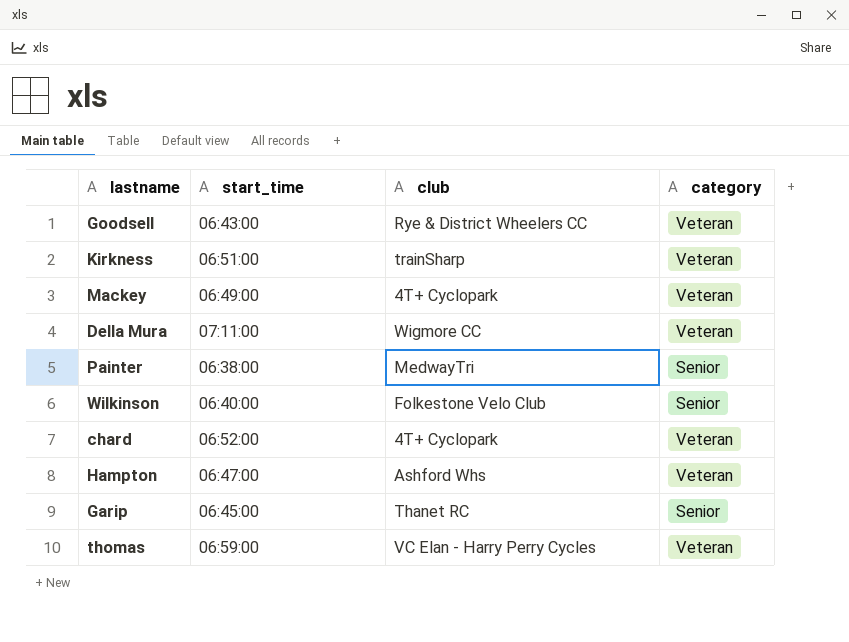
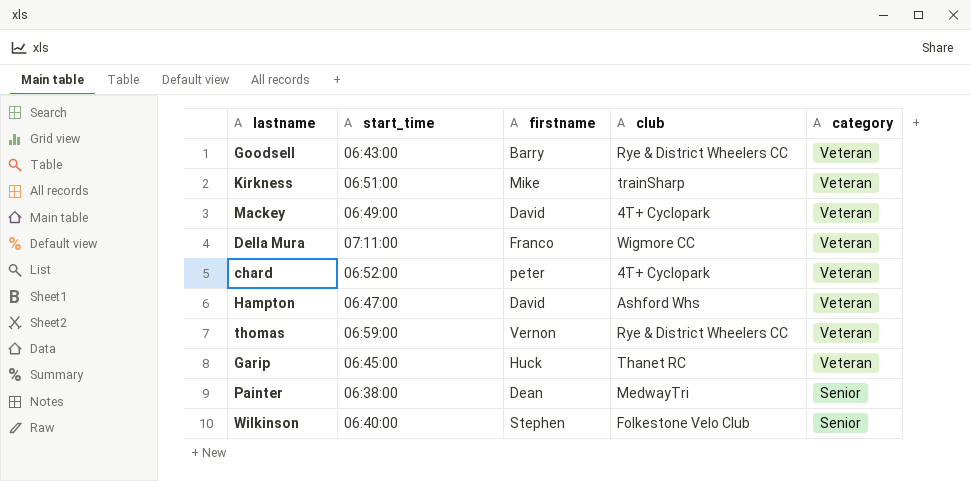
row order: none -> category descending
column firstname | position: none -> 3
thomas | club: VC Elan - Harry Perry Cycles -> Rye & District Wheelers CC
Garip | category: Senior -> Veteran

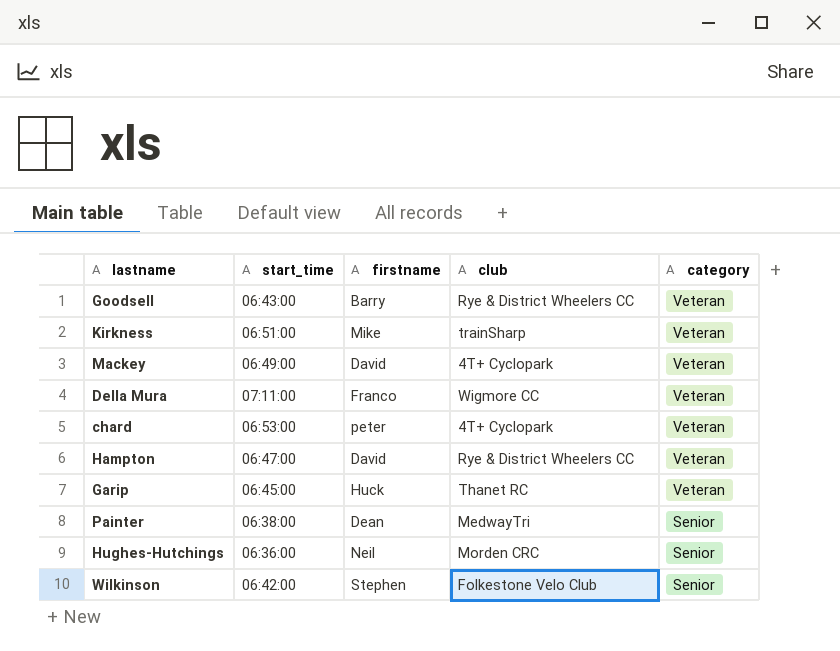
row thomas: 06:59:00 | Vernon | Rye & District Wheelers CC | Veteran -> none
chard | start_time: 06:52:00 -> 06:53:00
Hampton | club: Ashford Whs -> Rye & District Wheelers CC
row Hughes-Hutchings: none -> 06:36:00 | Neil | Morden CRC | Senior
Wilkinson | start_time: 06:40:00 -> 06:42:00

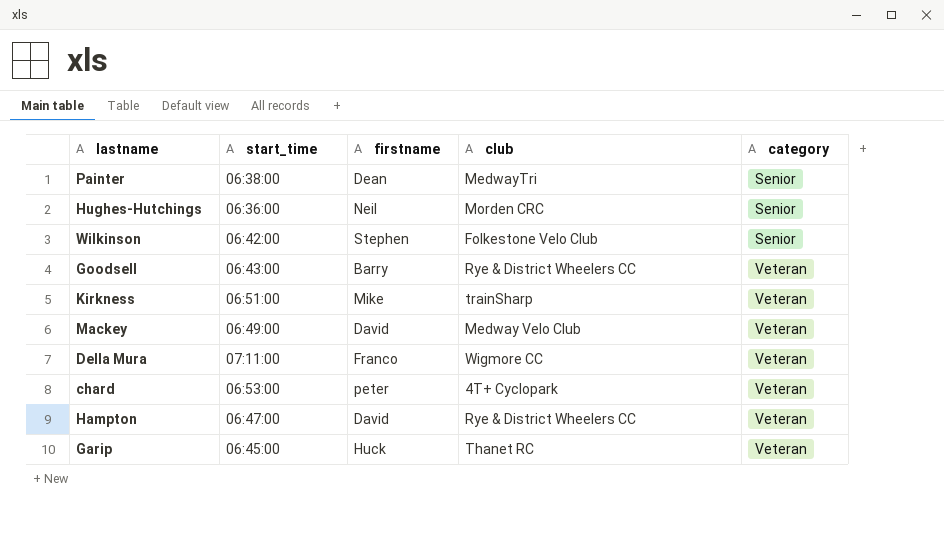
row order: category descending -> category ascending
Mackey | club: 4T+ Cyclopark -> Medway Velo Club

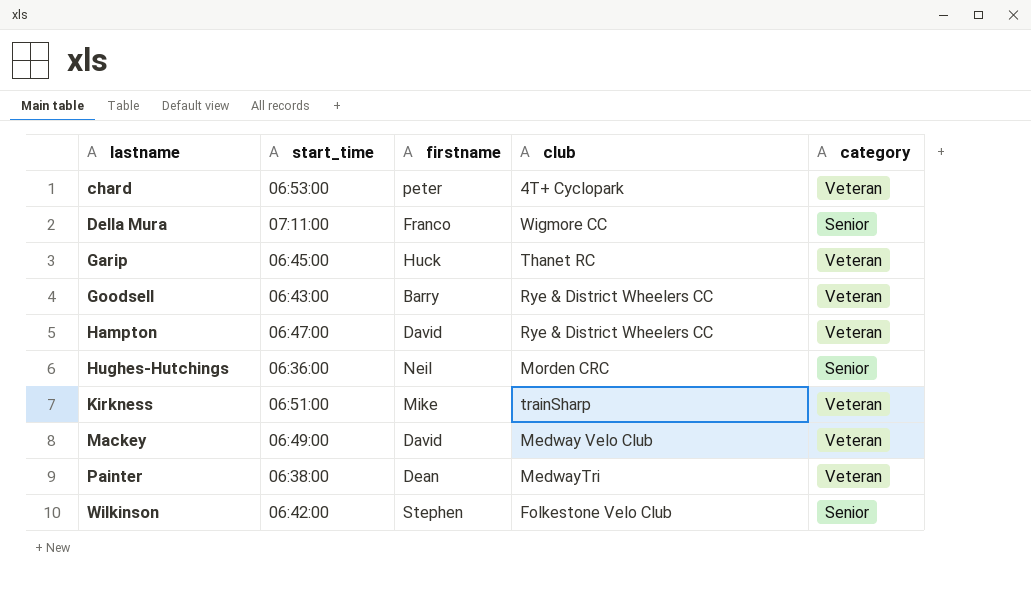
row order: category ascending -> lastname ascending
Della Mura | category: Veteran -> Senior
Painter | category: Senior -> Veteran

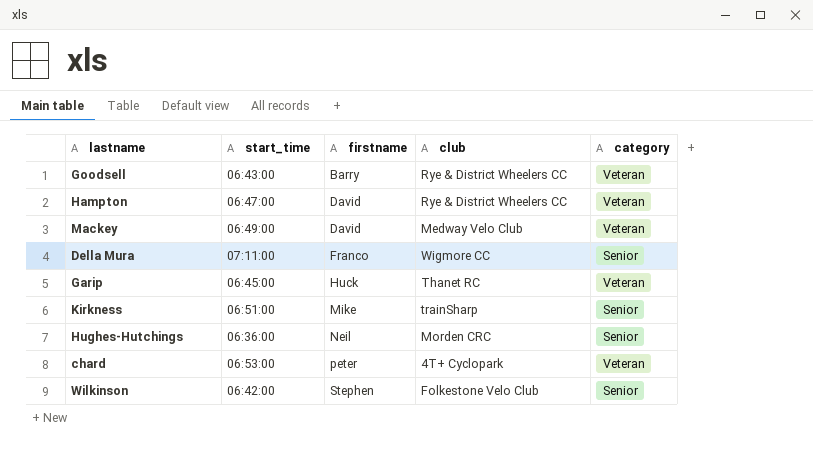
row order: lastname ascending -> firstname ascending
row Painter: 06:38:00 | Dean | MedwayTri | Veteran -> none
Kirkness | category: Veteran -> Senior

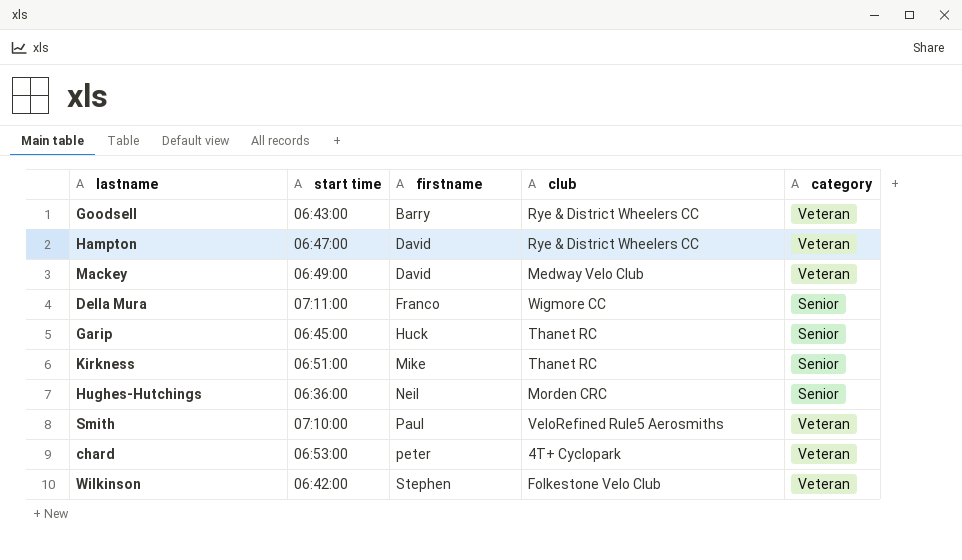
column name: start_time -> start time
Garip | category: Veteran -> Senior
Kirkness | club: trainSharp -> Thanet RC
row Smith: none -> 07:10:00 | Paul | VeloRefined Rule5 Aerosmiths | Veteran
Wilkinson | category: Senior -> Veteran

